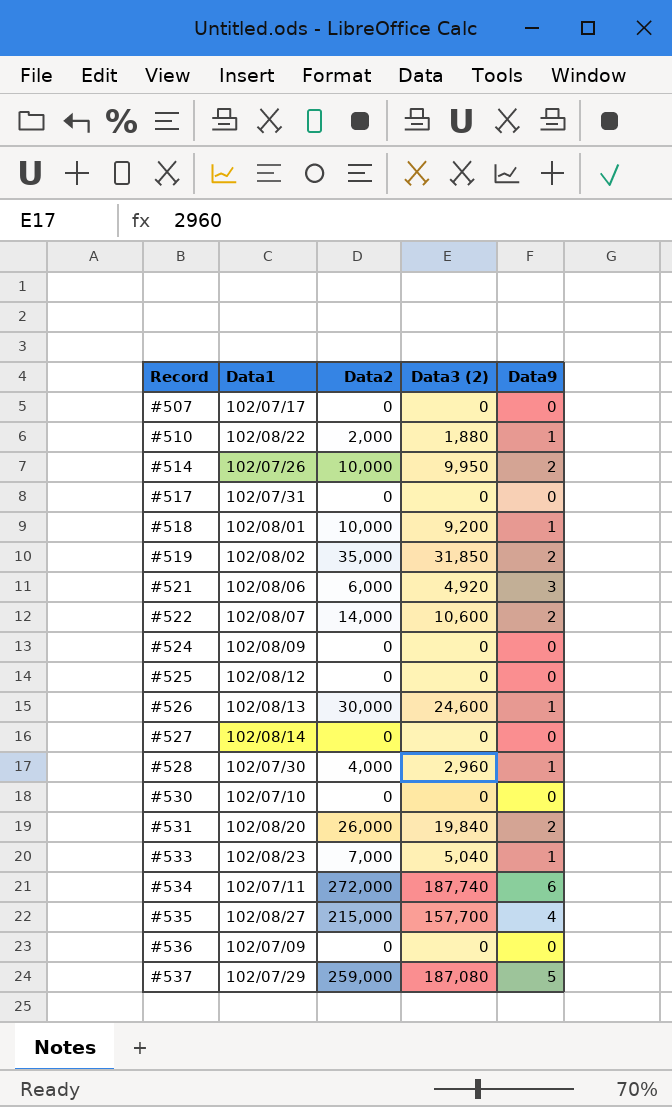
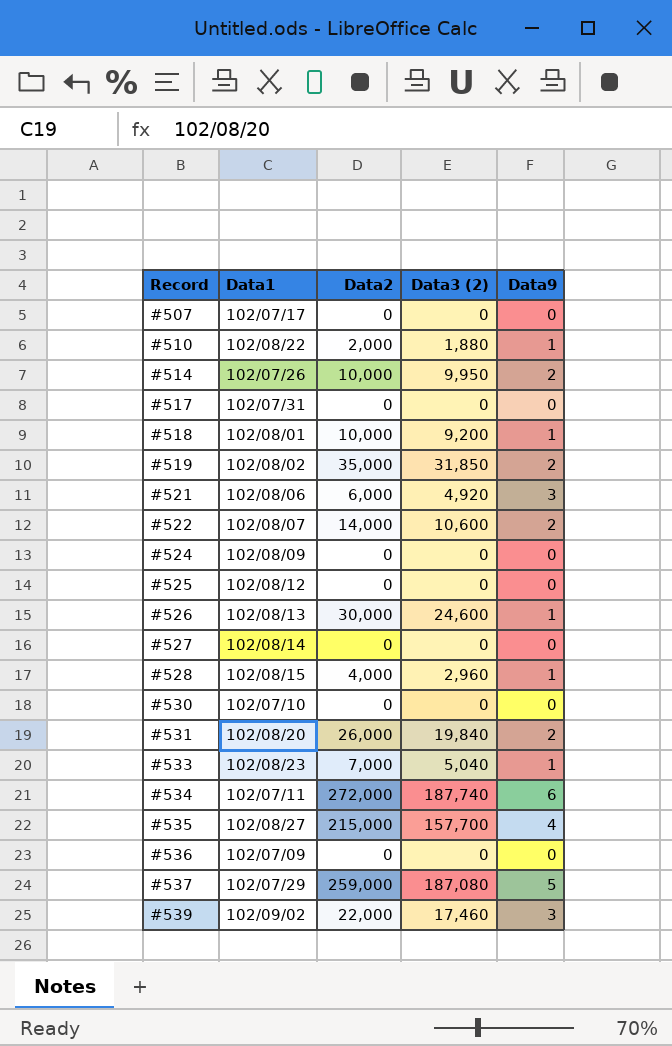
#528 | Data1: 102/07/30 -> 102/08/15
row #539: none -> 102/09/02 | 22,000 | 17,460 | 3

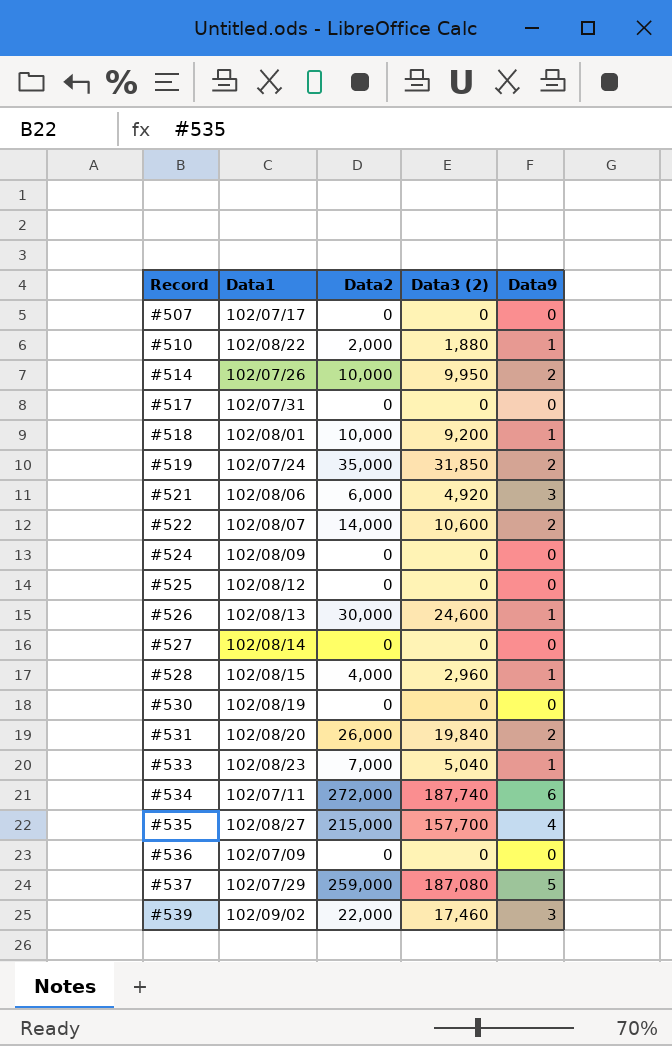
#519 | Data1: 102/08/02 -> 102/07/24
#530 | Data1: 102/07/10 -> 102/08/19

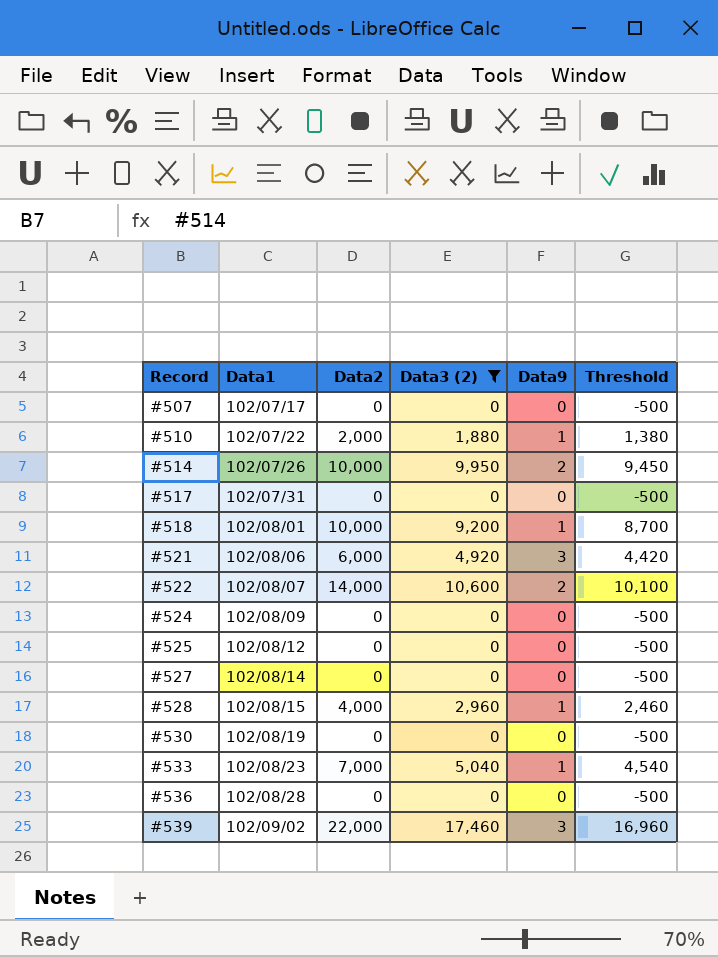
filter: none -> Data3 (2) <= 17,460
column Threshold | formula: none -> [Data3 (2)] - 500
#510 | Data1: 102/08/22 -> 102/07/22
#536 | Data1: 102/07/09 -> 102/08/28

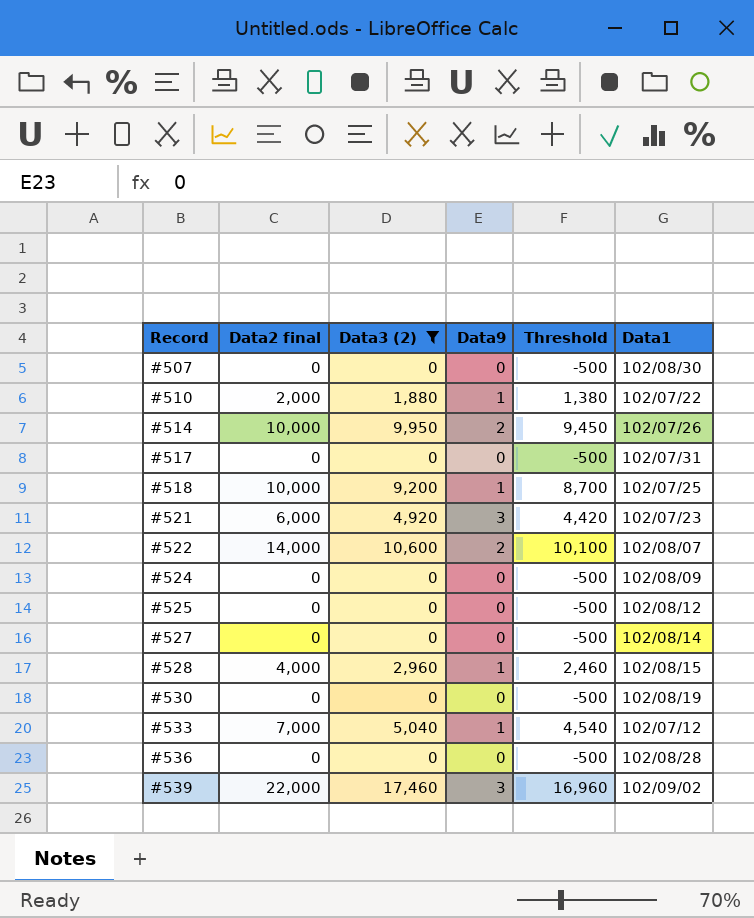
column name: Data2 -> Data2 final
column Data1 | position: 2 -> 6
#507 | Data1: 102/07/17 -> 102/08/30
#518 | Data1: 102/08/01 -> 102/07/25
#521 | Data1: 102/08/06 -> 102/07/23
#533 | Data1: 102/08/23 -> 102/07/12

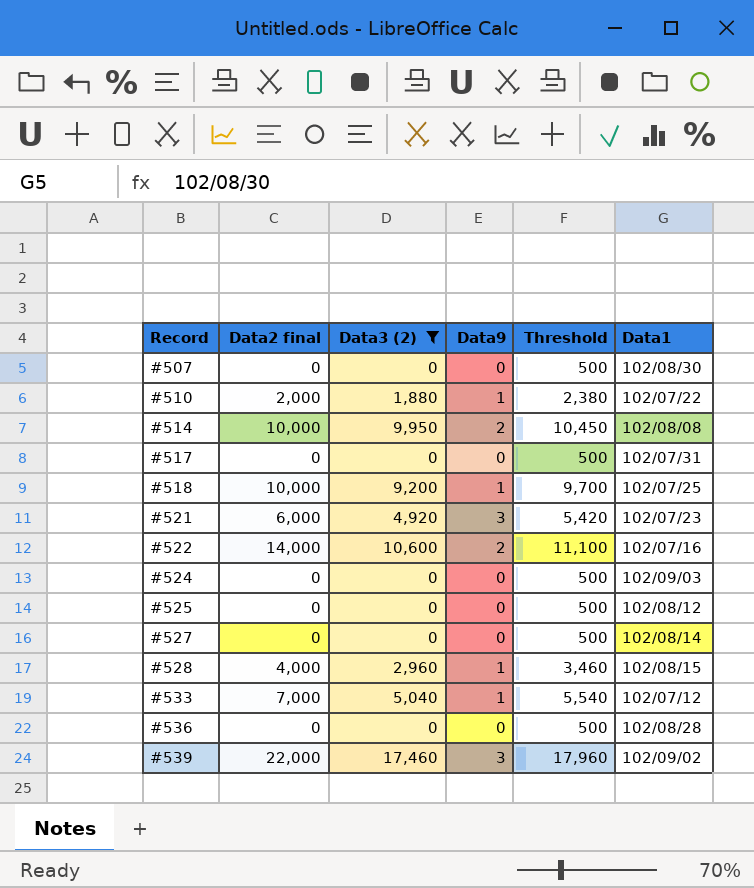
column Threshold | formula: [Data3 (2)] - 500 -> [Data3 (2)] + 500
row #530: 0 | 0 | 0 | -500 | 102/08/19 -> none
#514 | Data1: 102/07/26 -> 102/08/08
#522 | Data1: 102/08/07 -> 102/07/16
#524 | Data1: 102/08/09 -> 102/09/03

